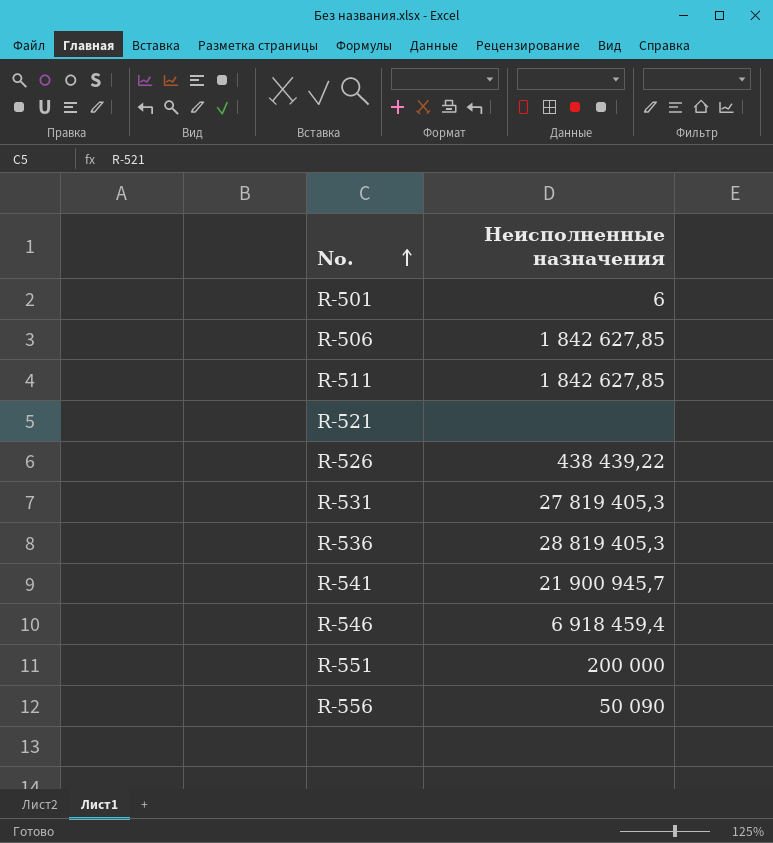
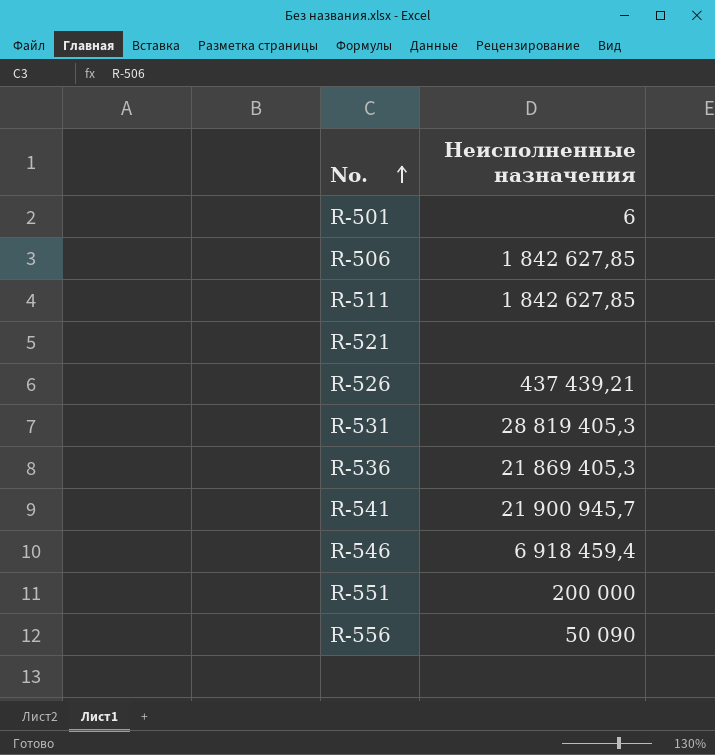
R-526 | Неисполненные назначения: 438 439,22 -> 437 439,21
R-531 | Неисполненные назначения: 27 819 405,3 -> 28 819 405,3
R-536 | Неисполненные назначения: 28 819 405,3 -> 21 869 405,3

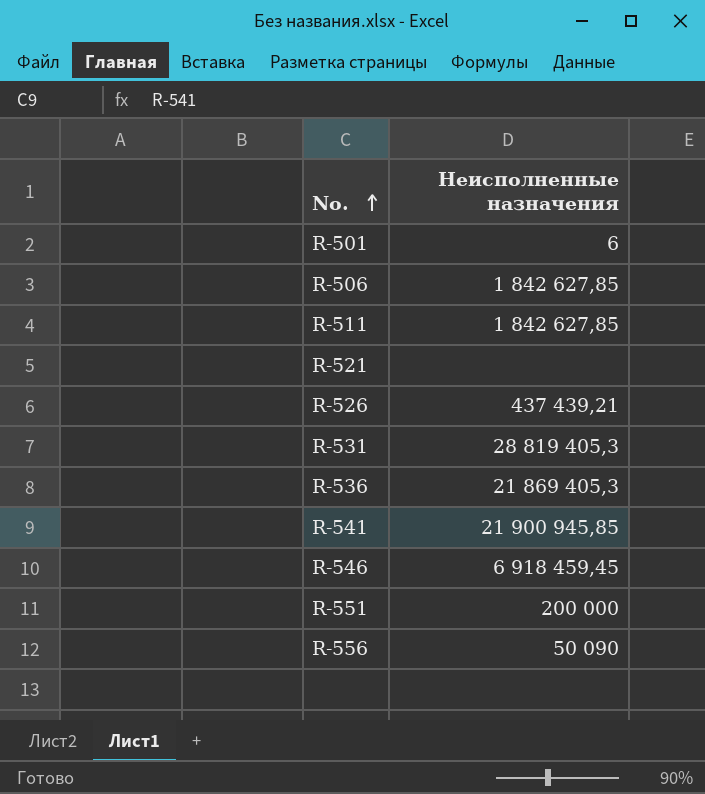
R-541 | Неисполненные назначения: 21 900 945,7 -> 21 900 945,85
R-546 | Неисполненные назначения: 6 918 459,4 -> 6 918 459,45

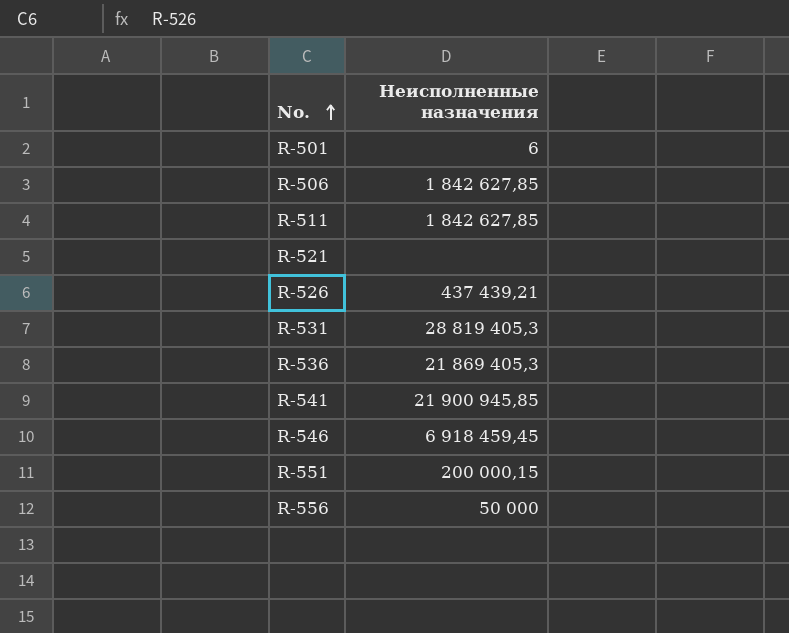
R-551 | Неисполненные назначения: 200 000 -> 200 000,15
R-556 | Неисполненные назначения: 50 090 -> 50 000

